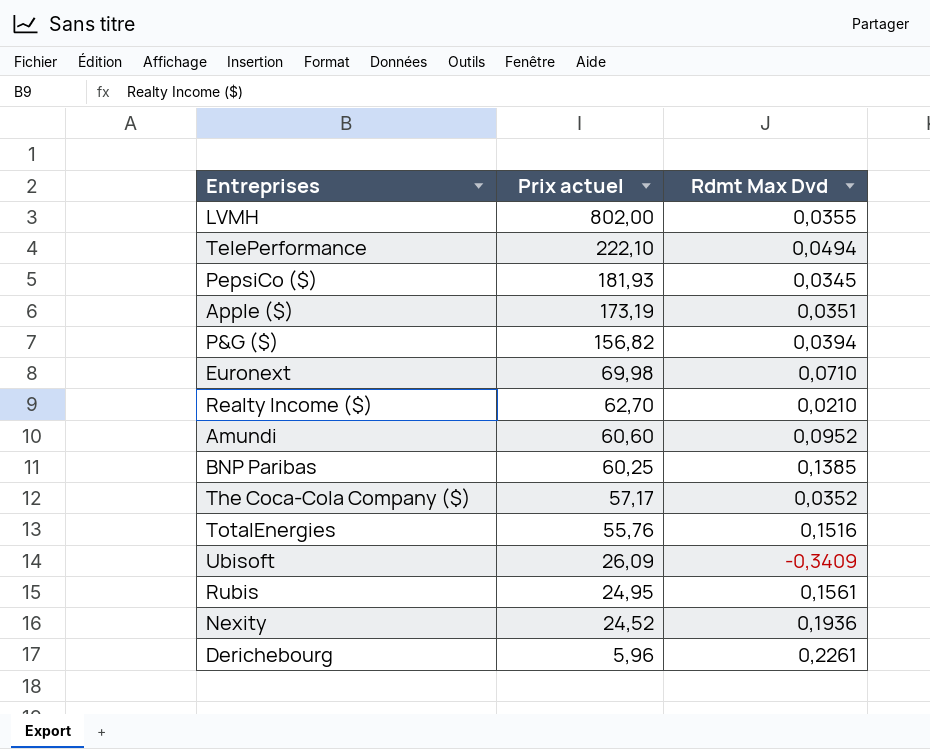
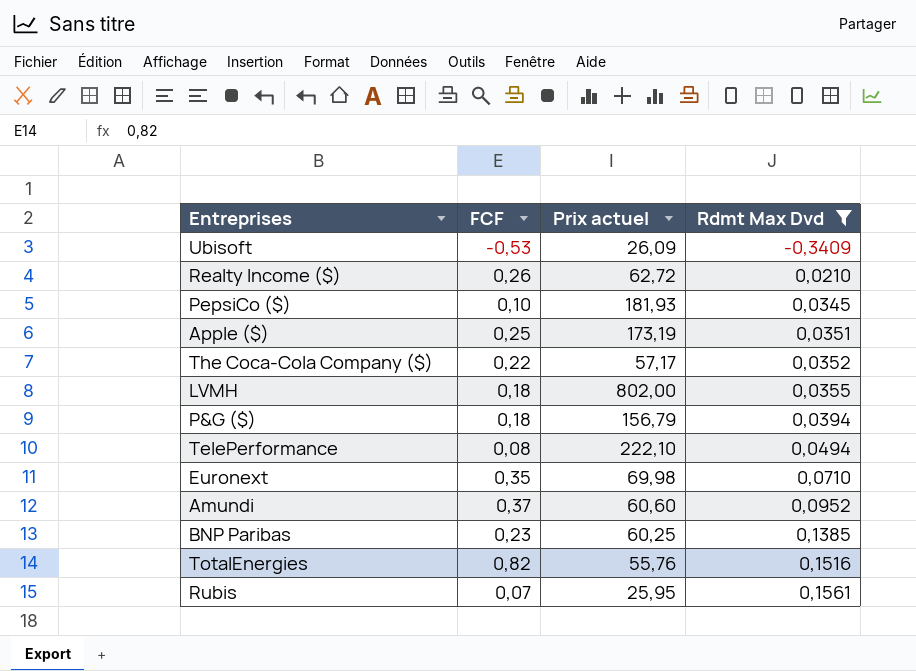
filter: none -> Rdmt Max Dvd <= 0,1561
row order: Prix actuel descending -> Rdmt Max Dvd ascending
column FCF | position: none -> 2
Realty Income ($) | Prix actuel: 62,70 -> 62,72
P&G ($) | Prix actuel: 156,82 -> 156,79
Rubis | Prix actuel: 24,95 -> 25,95

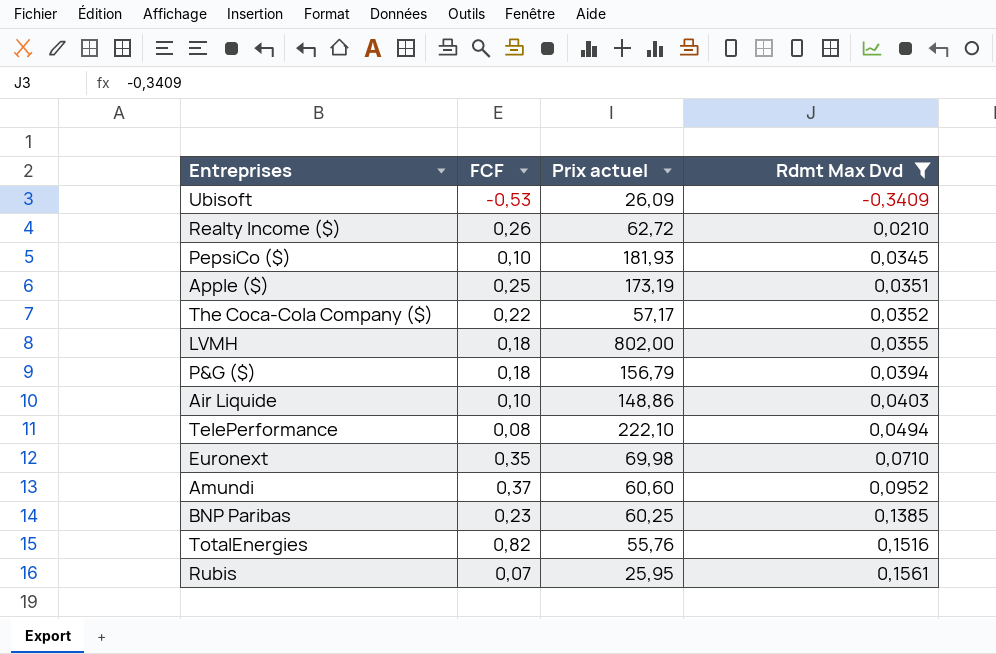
row Air Liquide: none -> 0,10 | 148,86 | 0,0403

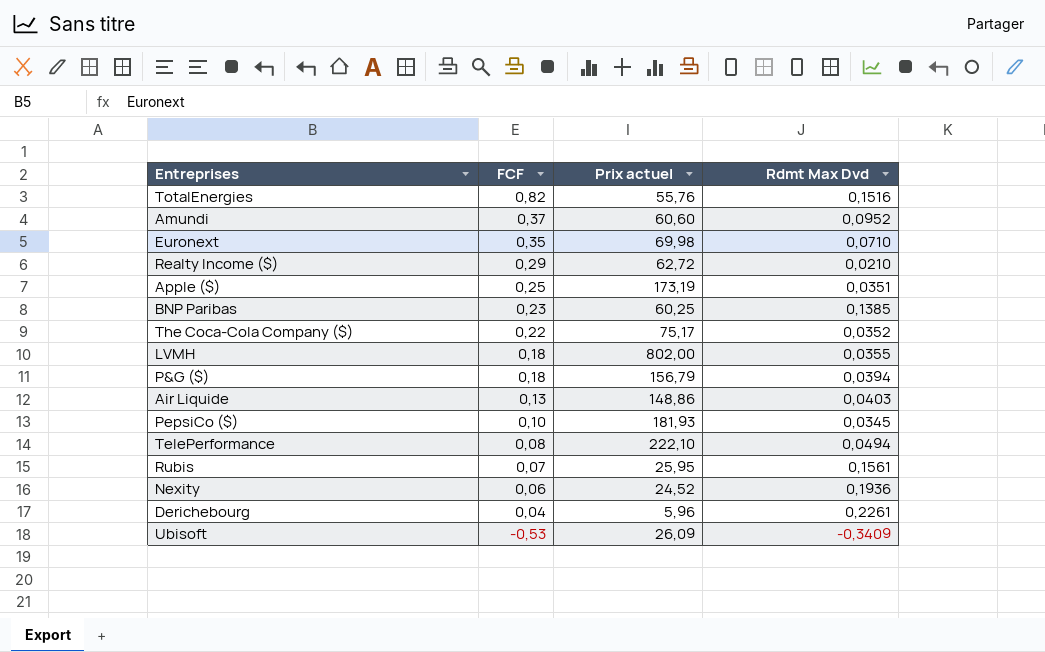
filter: Rdmt Max Dvd <= 0,1561 -> none
row order: Rdmt Max Dvd ascending -> FCF descending
Realty Income ($) | FCF: 0,26 -> 0,29
The Coca-Cola Company ($) | Prix actuel: 57,17 -> 75,17
Air Liquide | FCF: 0,10 -> 0,13

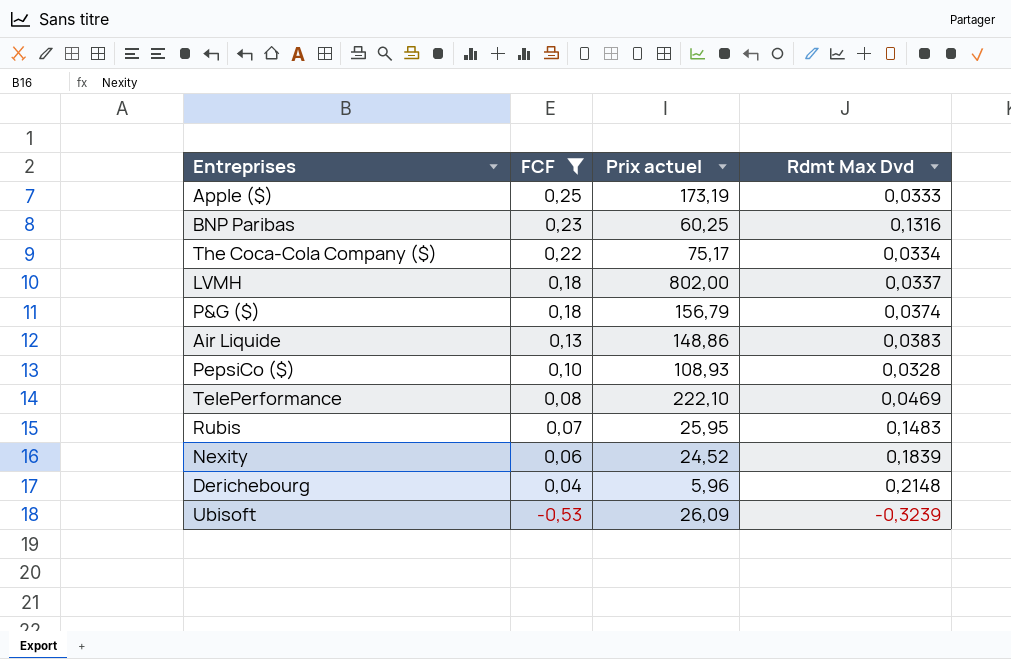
filter: none -> FCF <= 0,25
Apple ($) | Rdmt Max Dvd: 0,0351 -> 0,0333
BNP Paribas | Rdmt Max Dvd: 0,1385 -> 0,1316
The Coca-Cola Company ($) | Rdmt Max Dvd: 0,0352 -> 0,0334
LVMH | Rdmt Max Dvd: 0,0355 -> 0,0337
P&G ($) | Rdmt Max Dvd: 0,0394 -> 0,0374
Air Liquide | Rdmt Max Dvd: 0,0403 -> 0,0383
PepsiCo ($) | Prix actuel: 181,93 -> 108,93
PepsiCo ($) | Rdmt Max Dvd: 0,0345 -> 0,0328
TelePerformance | Rdmt Max Dvd: 0,0494 -> 0,0469
Rubis | Rdmt Max Dvd: 0,1561 -> 0,1483
Nexity | Rdmt Max Dvd: 0,1936 -> 0,1839
Derichebourg | Rdmt Max Dvd: 0,2261 -> 0,2148
Ubisoft | Rdmt Max Dvd: -0,3409 -> -0,3239

